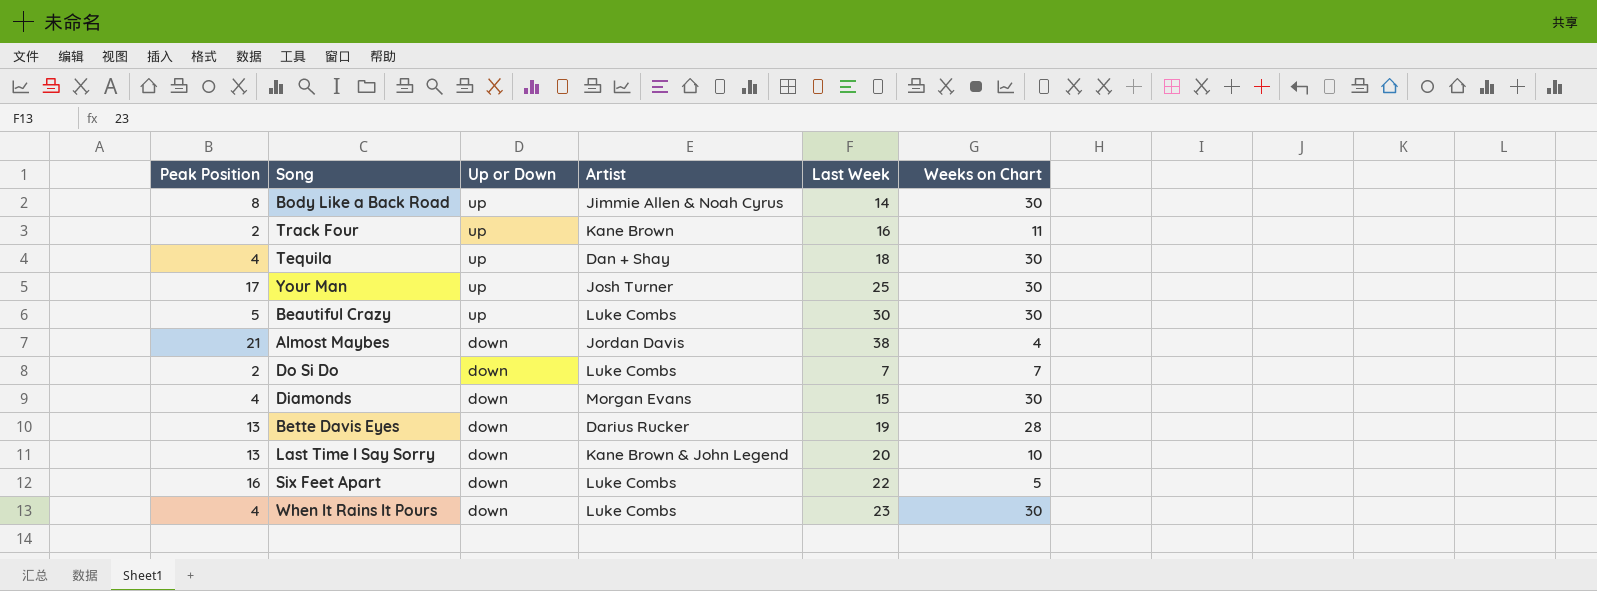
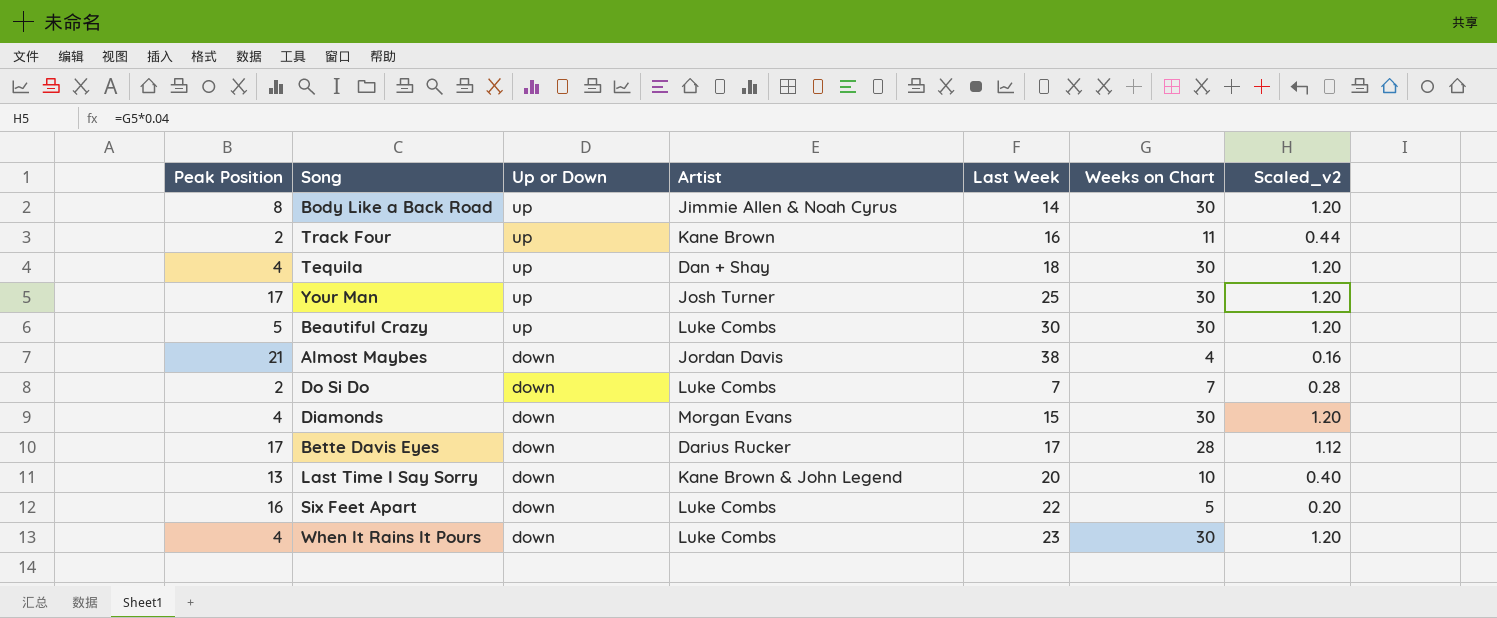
column Scaled_v2 | formula: none -> [Weeks on Chart] * 0.04
Bette Davis Eyes | Peak Position: 13 -> 17
Bette Davis Eyes | Last Week: 19 -> 17

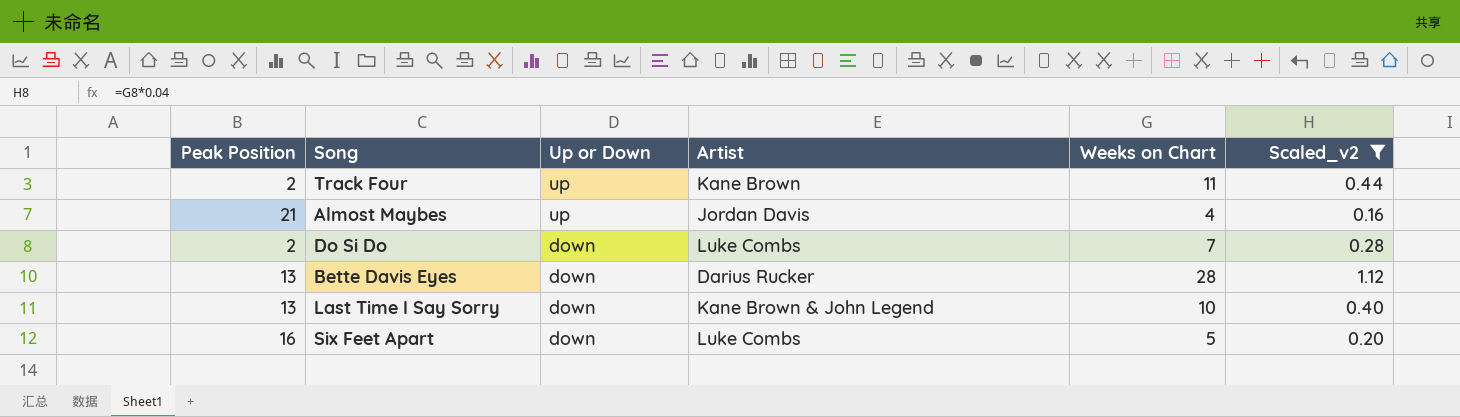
filter: none -> Scaled_v2 != 1.20
column Last Week | position: 5 -> none
Almost Maybes | Up or Down: down -> up
Bette Davis Eyes | Peak Position: 17 -> 13

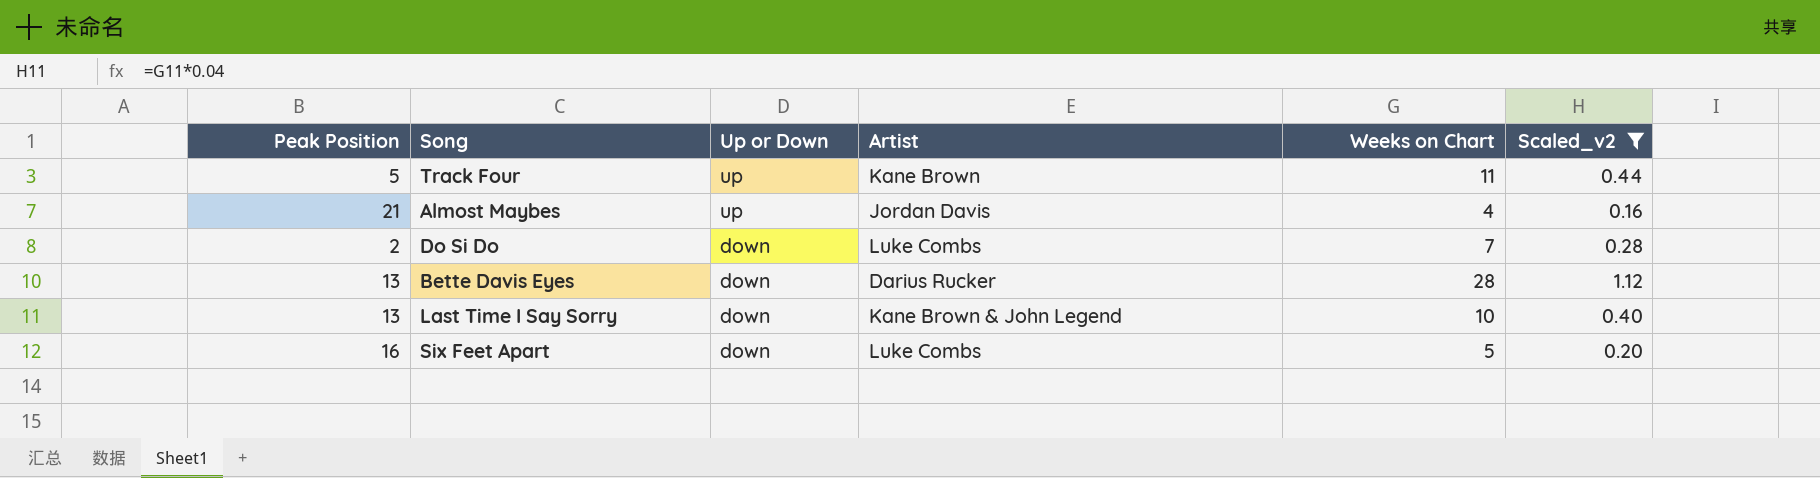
Track Four | Peak Position: 2 -> 5

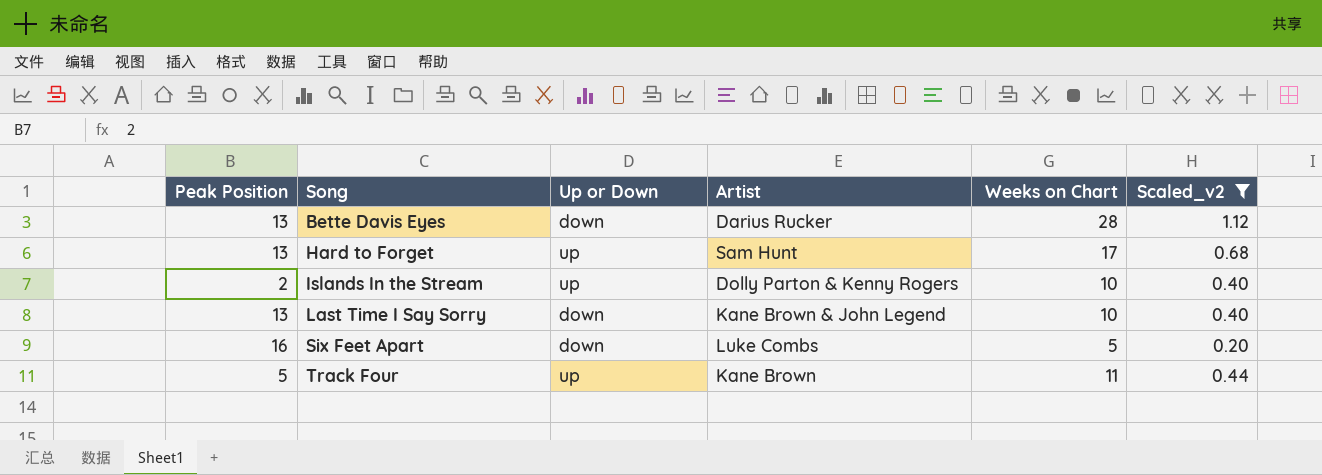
row order: Up or Down descending -> Song ascending
row Almost Maybes: 21 | up | Jordan Davis | 4 | 0.16 -> none
row Do Si Do: 2 | down | Luke Combs | 7 | 0.28 -> none
row Hard to Forget: none -> 13 | up | Sam Hunt | 17 | 0.68
row Islands In the Stream: none -> 2 | up | Dolly Parton & Kenny Rogers | 10 | 0.40

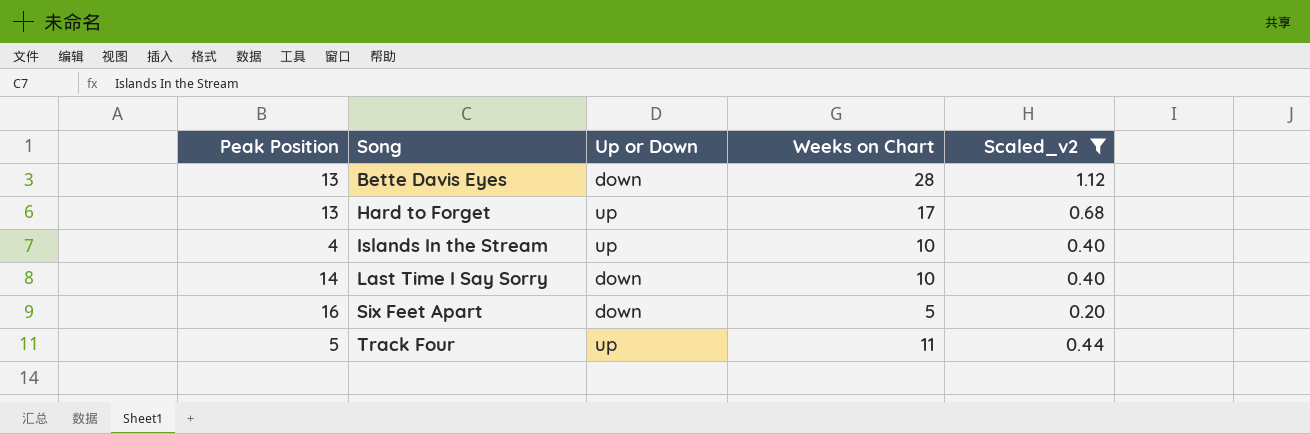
column Artist | position: 4 -> none
Islands In the Stream | Peak Position: 2 -> 4
Last Time I Say Sorry | Peak Position: 13 -> 14

